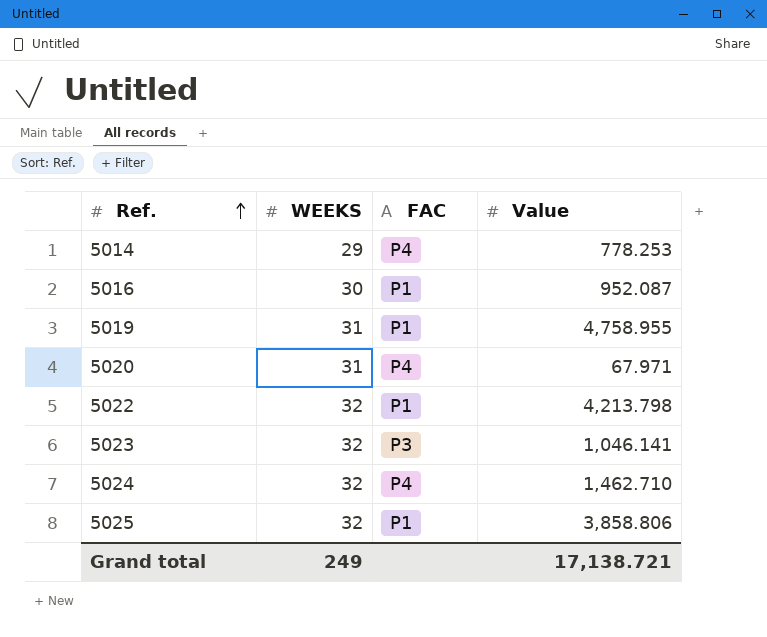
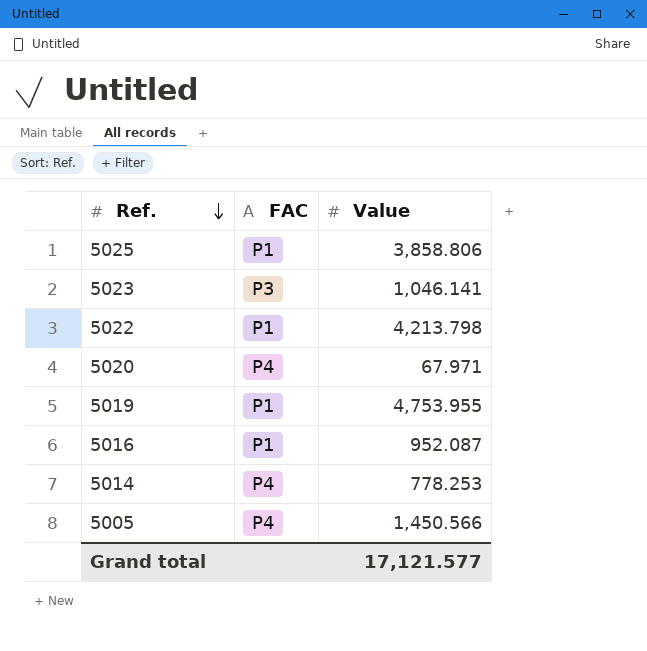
row order: Ref. ascending -> Ref. descending
column WEEKS | position: 2 -> none
row 5024: 32 | P4 | 1,462.710 -> none
5019 | Value: 4,758.955 -> 4,753.955
row 5005: none -> P4 | 1,450.566
Grand total | Value: 17,138.721 -> 17,121.577

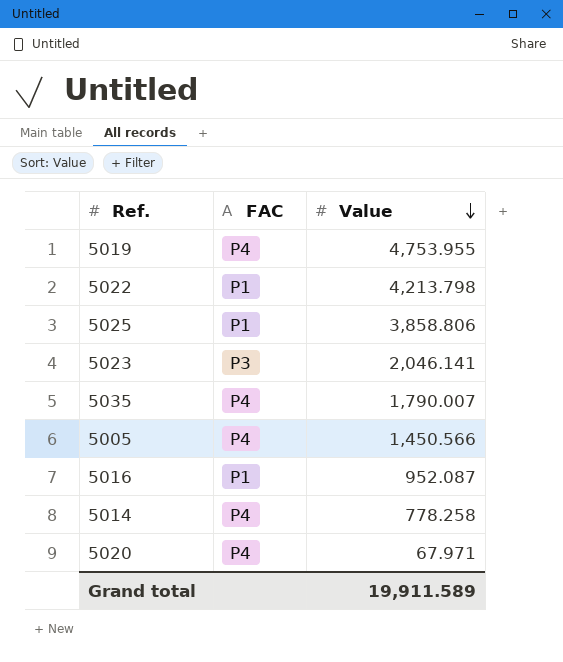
row order: Ref. descending -> Value descending
5019 | FAC: P1 -> P4
5023 | Value: 1,046.141 -> 2,046.141
row 5035: none -> P4 | 1,790.007
5014 | Value: 778.253 -> 778.258
Grand total | Value: 17,121.577 -> 19,911.589

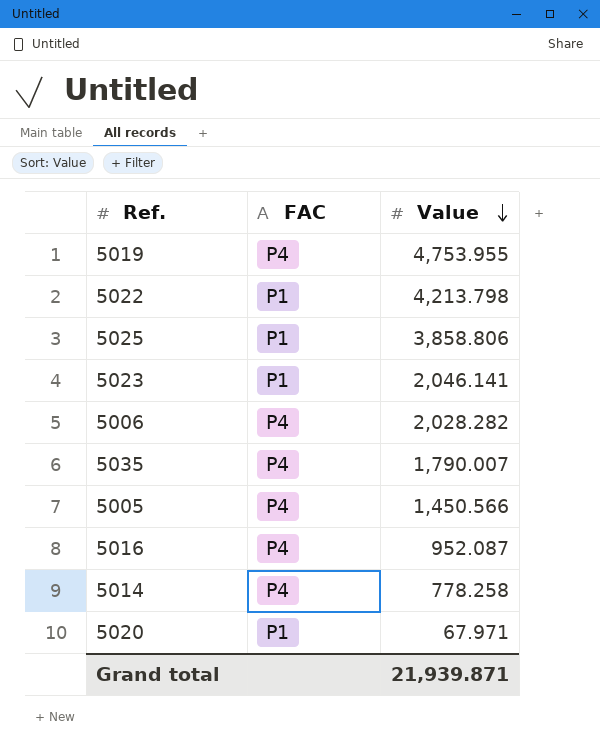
5023 | FAC: P3 -> P1
row 5006: none -> P4 | 2,028.282
5016 | FAC: P1 -> P4
5020 | FAC: P4 -> P1
Grand total | Value: 19,911.589 -> 21,939.871

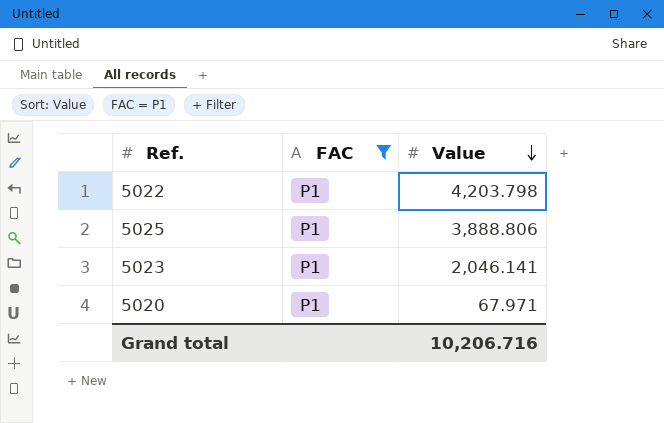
filter: none -> FAC = P1
5022 | Value: 4,213.798 -> 4,203.798
5025 | Value: 3,858.806 -> 3,888.806
Grand total | Value: 21,939.871 -> 10,206.716

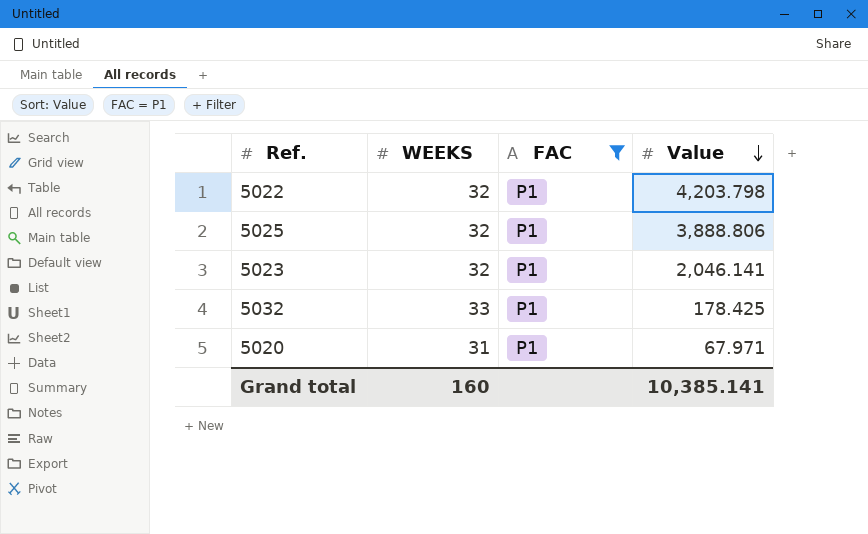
column WEEKS | position: none -> 2
row 5032: none -> 33 | P1 | 178.425
Grand total | Value: 10,206.716 -> 10,385.141

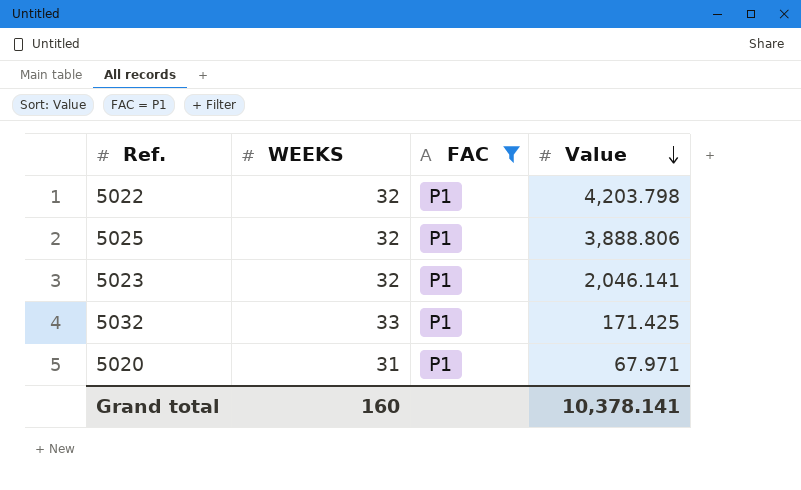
5032 | Value: 178.425 -> 171.425
Grand total | Value: 10,385.141 -> 10,378.141

